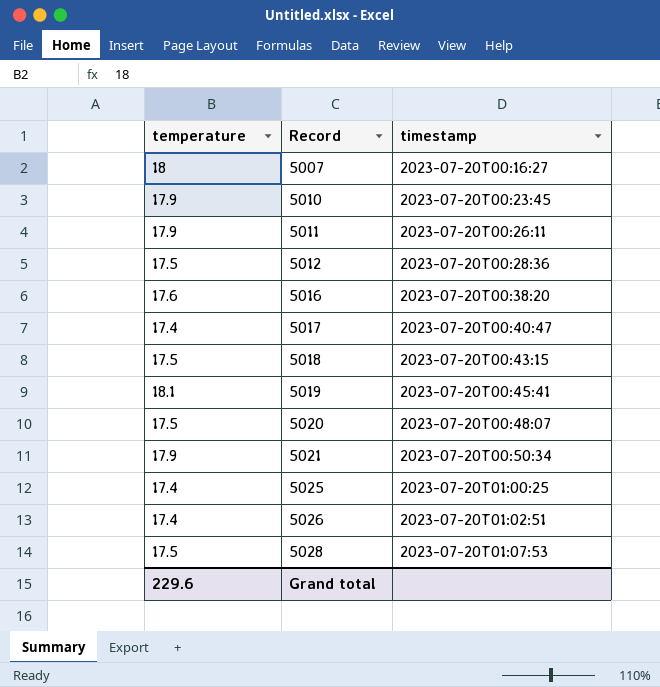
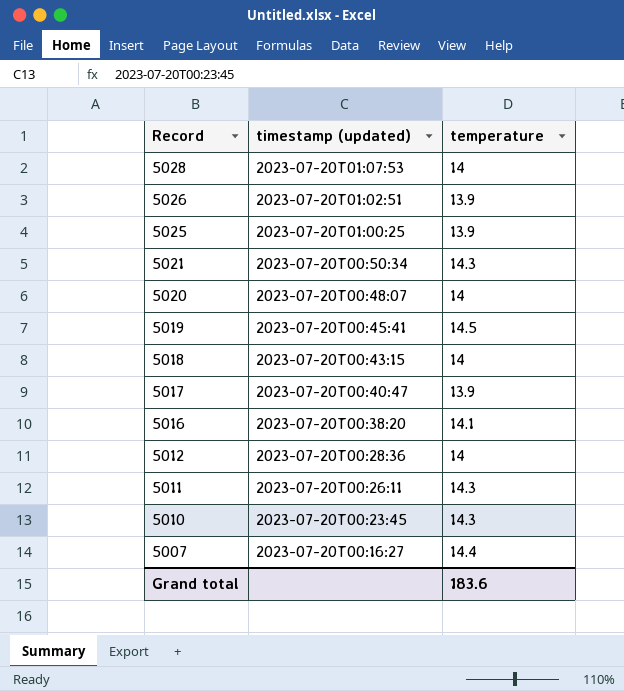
row order: Record ascending -> Record descending
column name: timestamp -> timestamp (updated)
column temperature | position: 1 -> 3
5028 | temperature: 17.5 -> 14
5026 | temperature: 17.4 -> 13.9
5025 | temperature: 17.4 -> 13.9
5021 | temperature: 17.9 -> 14.3
5020 | temperature: 17.5 -> 14
5019 | temperature: 18.1 -> 14.5
5018 | temperature: 17.5 -> 14
5017 | temperature: 17.4 -> 13.9
5016 | temperature: 17.6 -> 14.1
5012 | temperature: 17.5 -> 14
5011 | temperature: 17.9 -> 14.3
5010 | temperature: 17.9 -> 14.3
5007 | temperature: 18 -> 14.4
Grand total | temperature: 229.6 -> 183.6

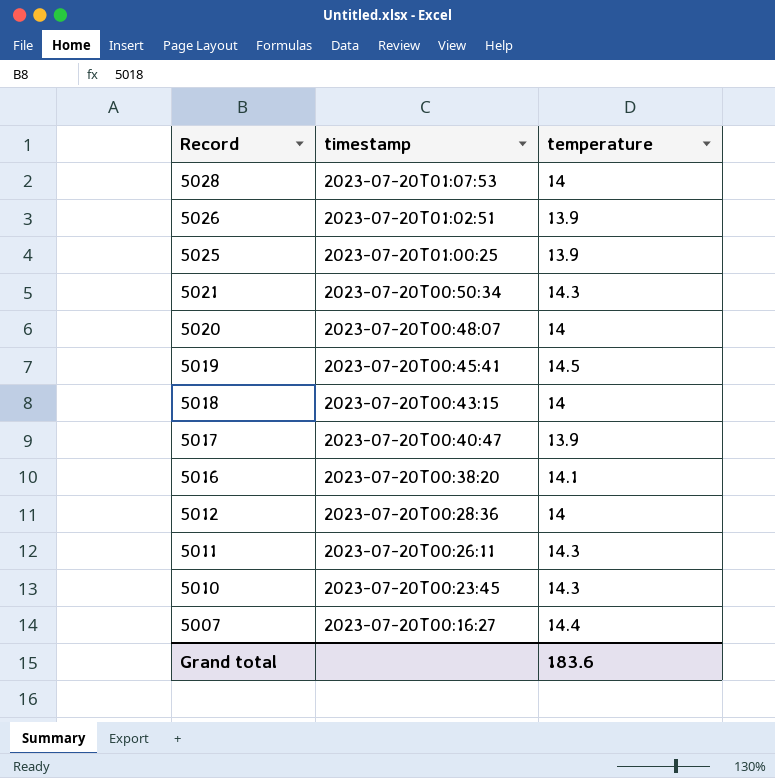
column name: timestamp (updated) -> timestamp

